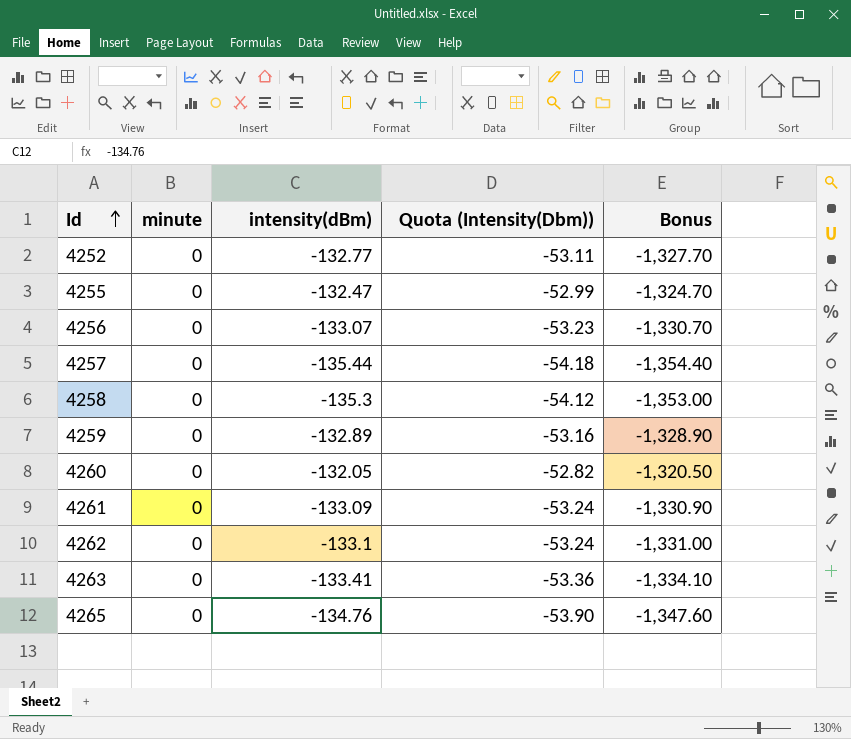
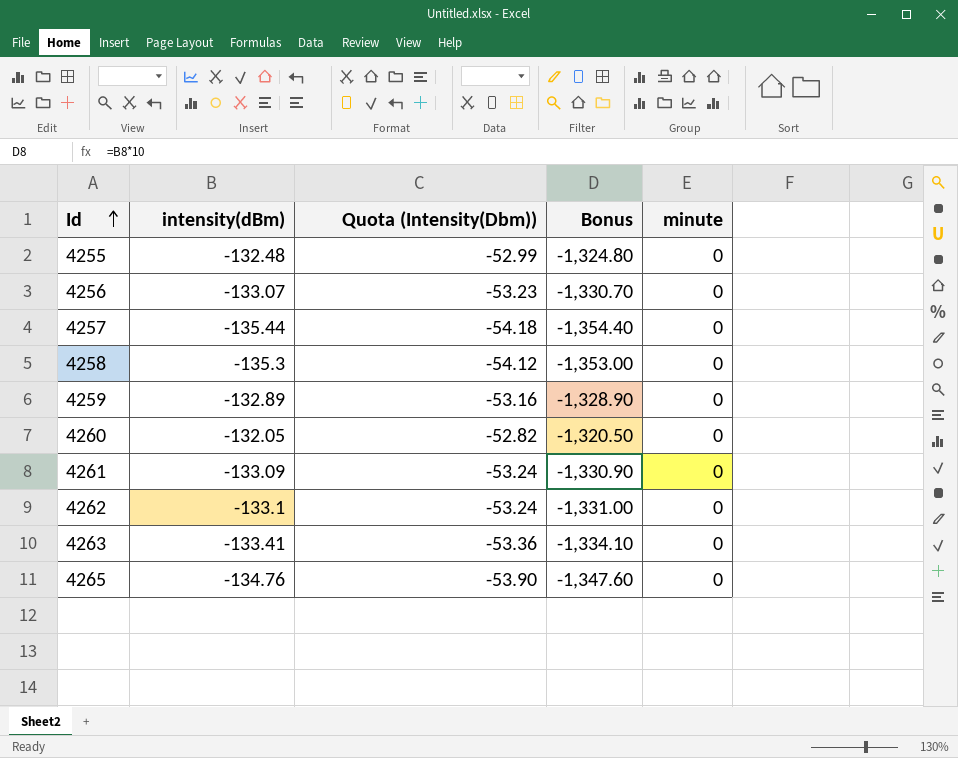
column minute | position: 2 -> 5
row 4252: 0 | -132.77 | -53.11 | -1,327.70 -> none
4255 | intensity(dBm): -132.47 -> -132.48
4255 | Bonus: -1,324.70 -> -1,324.80

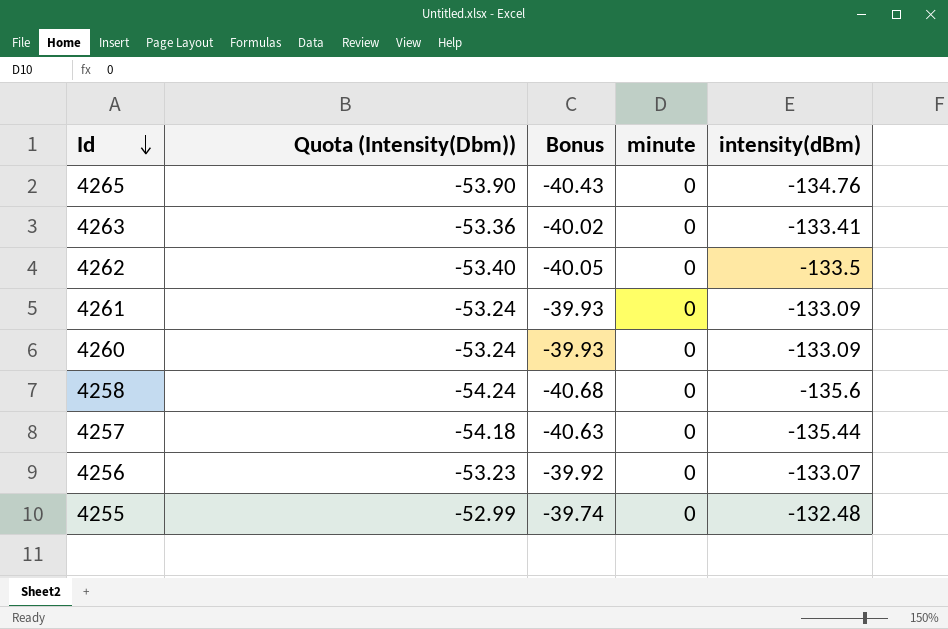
row order: Id ascending -> Id descending
column Bonus | formula: [intensity(dBm)] * 10 -> [intensity(dBm)] * 0.3
column intensity(dBm) | position: 2 -> 5
row 4259: -132.89 | -53.16 | -1,328.90 | 0 -> none
4262 | Quota (Intensity(Dbm)): -53.24 -> -53.40
4262 | intensity(dBm): -133.1 -> -133.5
4260 | Quota (Intensity(Dbm)): -52.82 -> -53.24
4260 | intensity(dBm): -132.05 -> -133.09
4258 | Quota (Intensity(Dbm)): -54.12 -> -54.24
4258 | intensity(dBm): -135.3 -> -135.6

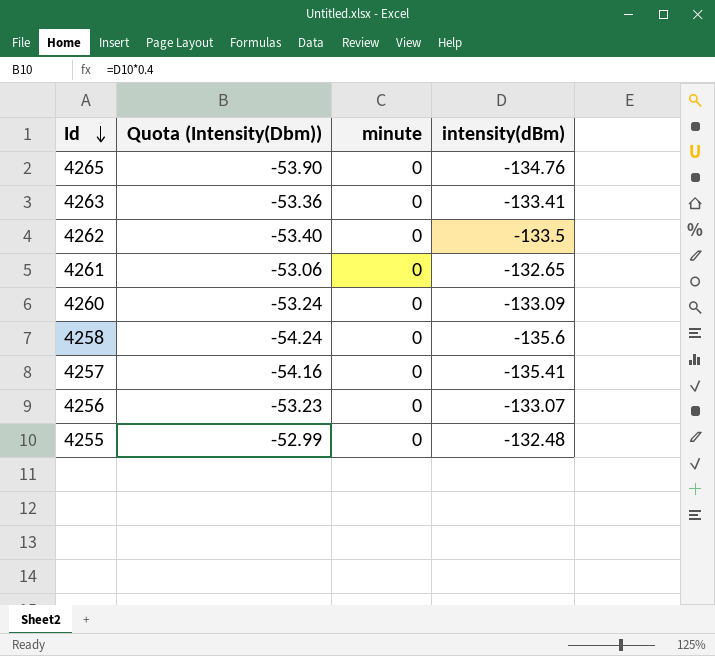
column Bonus | formula: [intensity(dBm)] * 0.3 -> none
4261 | Quota (Intensity(Dbm)): -53.24 -> -53.06
4261 | intensity(dBm): -133.09 -> -132.65
4257 | Quota (Intensity(Dbm)): -54.18 -> -54.16
4257 | intensity(dBm): -135.44 -> -135.41

